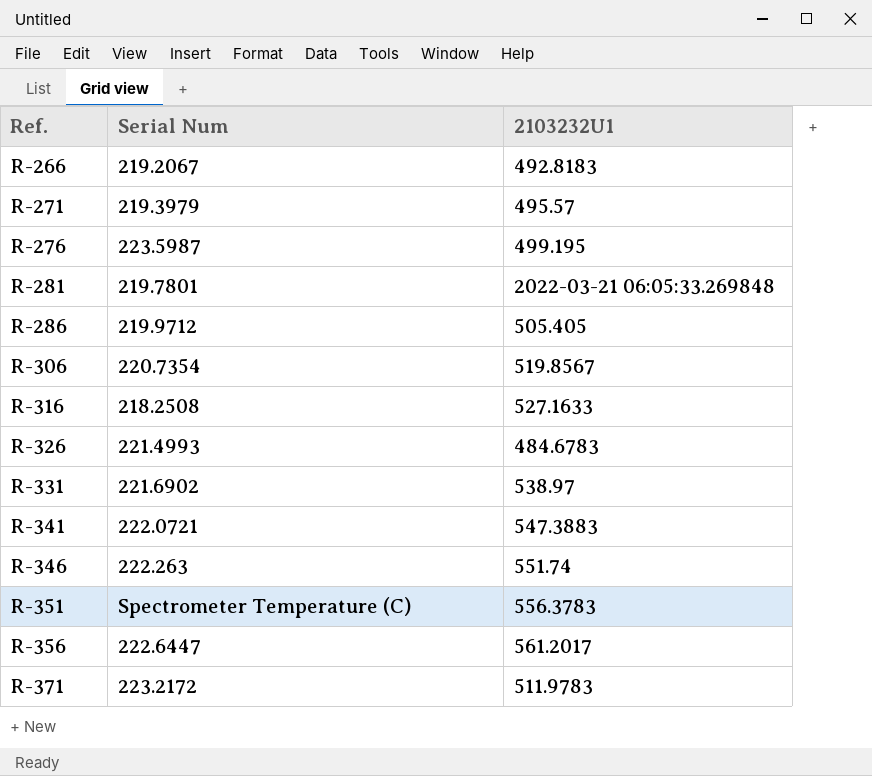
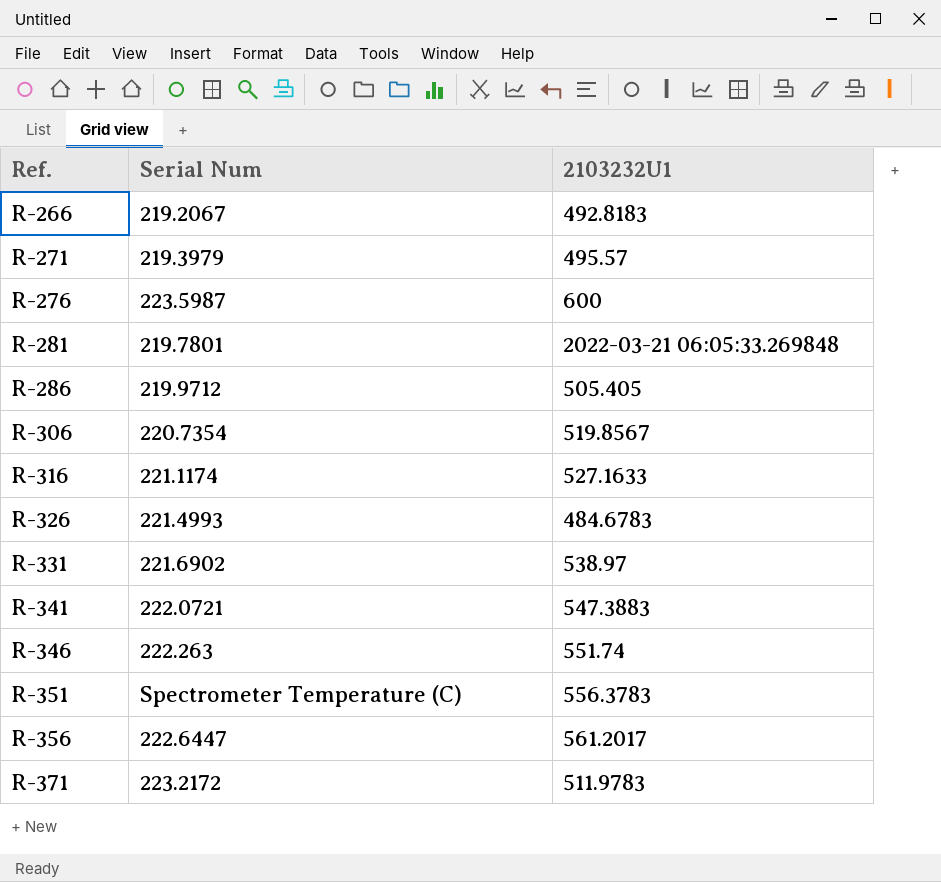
R-276 | 2103232U1: 499.195 -> 600
R-316 | Serial Num: 218.2508 -> 221.1174

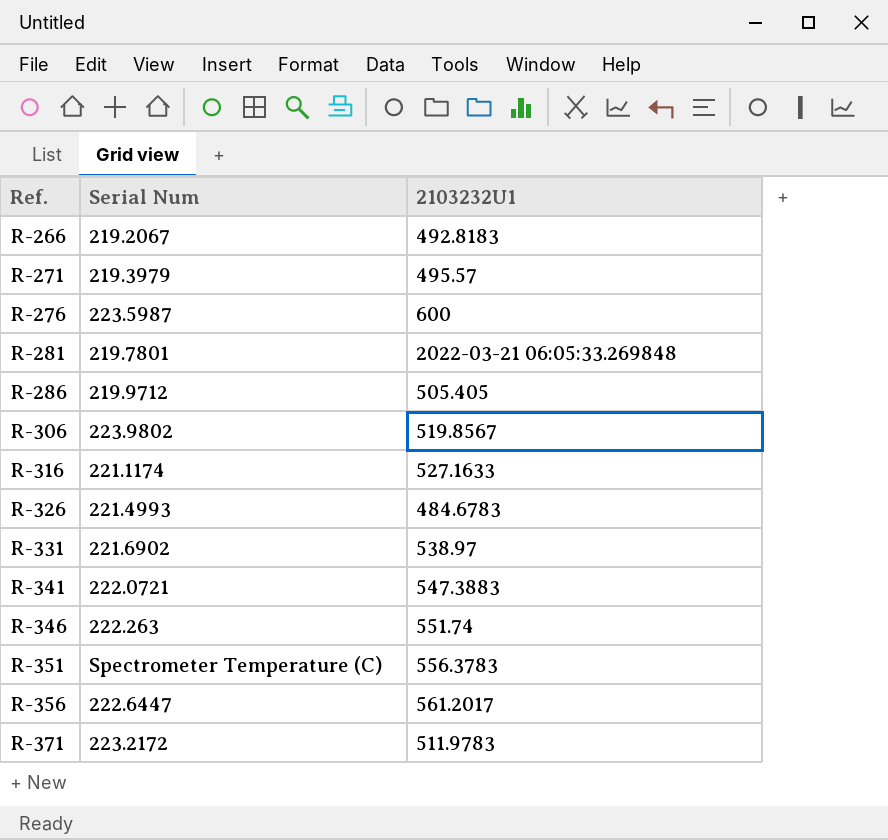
R-306 | Serial Num: 220.7354 -> 223.9802

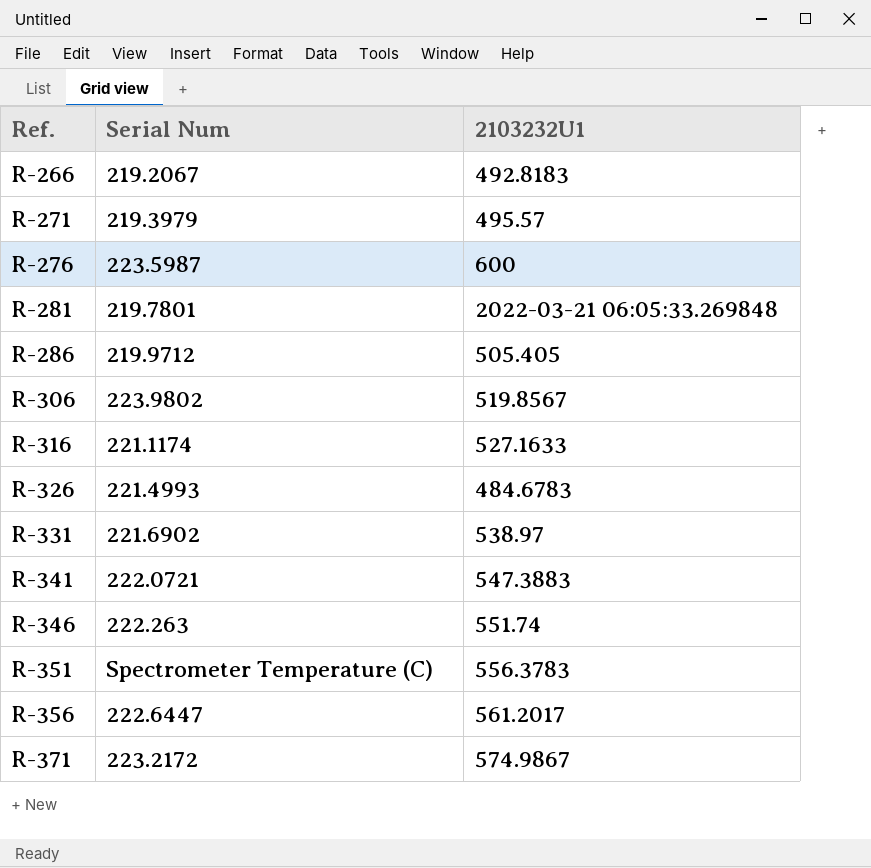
R-371 | 2103232U1: 511.9783 -> 574.9867

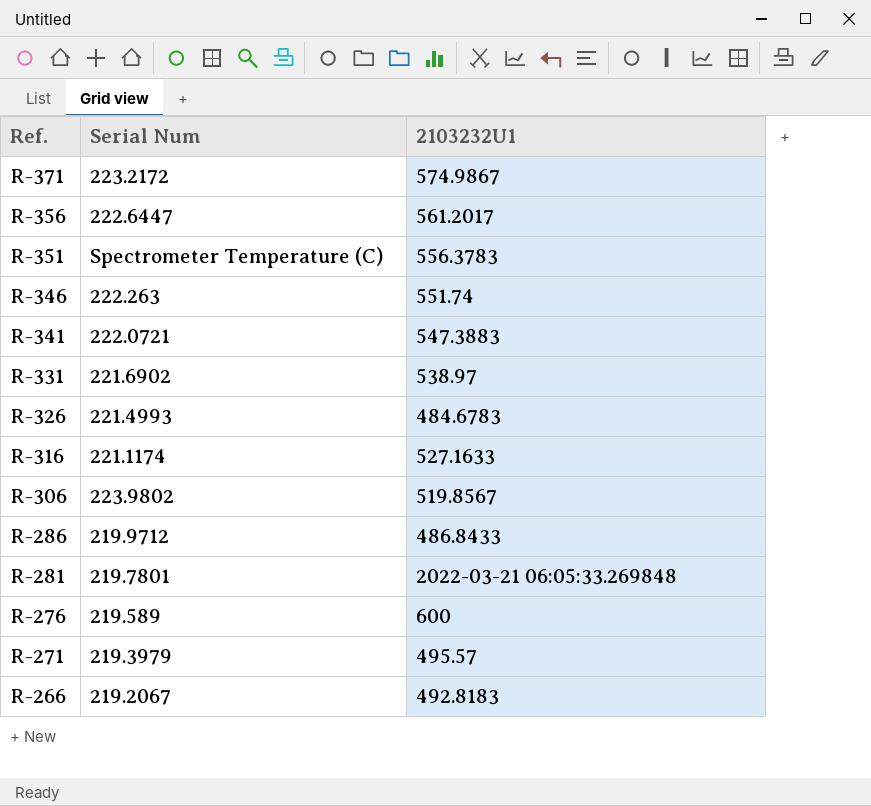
row order: Ref. ascending -> Ref. descending
R-286 | 2103232U1: 505.405 -> 486.8433
R-276 | Serial Num: 223.5987 -> 219.589

